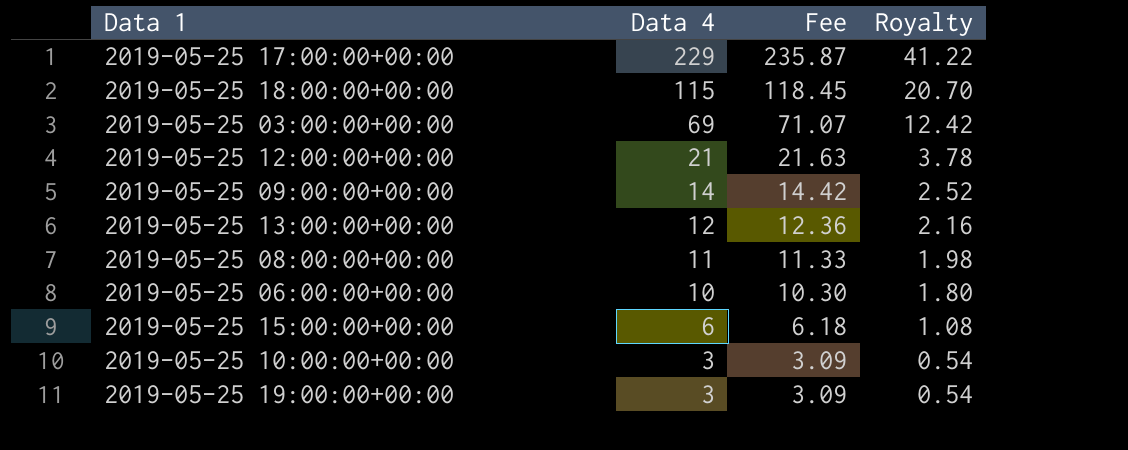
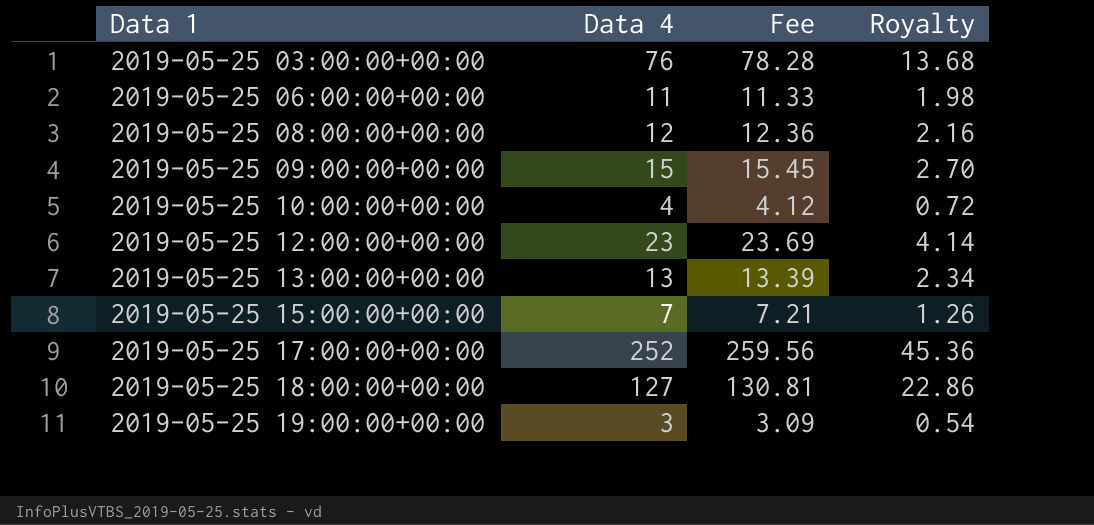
row order: Data 4 descending -> Data 1 ascending
2019-05-25 03:00:00+00:00 | Data 4: 69 -> 76
2019-05-25 03:00:00+00:00 | Fee: 71.07 -> 78.28
2019-05-25 03:00:00+00:00 | Royalty: 12.42 -> 13.68
2019-05-25 06:00:00+00:00 | Data 4: 10 -> 11
2019-05-25 06:00:00+00:00 | Fee: 10.30 -> 11.33
2019-05-25 06:00:00+00:00 | Royalty: 1.80 -> 1.98
2019-05-25 08:00:00+00:00 | Data 4: 11 -> 12
2019-05-25 08:00:00+00:00 | Fee: 11.33 -> 12.36
2019-05-25 08:00:00+00:00 | Royalty: 1.98 -> 2.16
2019-05-25 09:00:00+00:00 | Data 4: 14 -> 15
2019-05-25 09:00:00+00:00 | Fee: 14.42 -> 15.45
2019-05-25 09:00:00+00:00 | Royalty: 2.52 -> 2.70
2019-05-25 10:00:00+00:00 | Data 4: 3 -> 4
2019-05-25 10:00:00+00:00 | Fee: 3.09 -> 4.12
2019-05-25 10:00:00+00:00 | Royalty: 0.54 -> 0.72
2019-05-25 12:00:00+00:00 | Data 4: 21 -> 23
2019-05-25 12:00:00+00:00 | Fee: 21.63 -> 23.69
2019-05-25 12:00:00+00:00 | Royalty: 3.78 -> 4.14
2019-05-25 13:00:00+00:00 | Data 4: 12 -> 13
2019-05-25 13:00:00+00:00 | Fee: 12.36 -> 13.39
2019-05-25 13:00:00+00:00 | Royalty: 2.16 -> 2.34
2019-05-25 15:00:00+00:00 | Data 4: 6 -> 7
2019-05-25 15:00:00+00:00 | Fee: 6.18 -> 7.21
2019-05-25 15:00:00+00:00 | Royalty: 1.08 -> 1.26
2019-05-25 17:00:00+00:00 | Data 4: 229 -> 252
2019-05-25 17:00:00+00:00 | Fee: 235.87 -> 259.56
2019-05-25 17:00:00+00:00 | Royalty: 41.22 -> 45.36
2019-05-25 18:00:00+00:00 | Data 4: 115 -> 127
2019-05-25 18:00:00+00:00 | Fee: 118.45 -> 130.81
2019-05-25 18:00:00+00:00 | Royalty: 20.70 -> 22.86

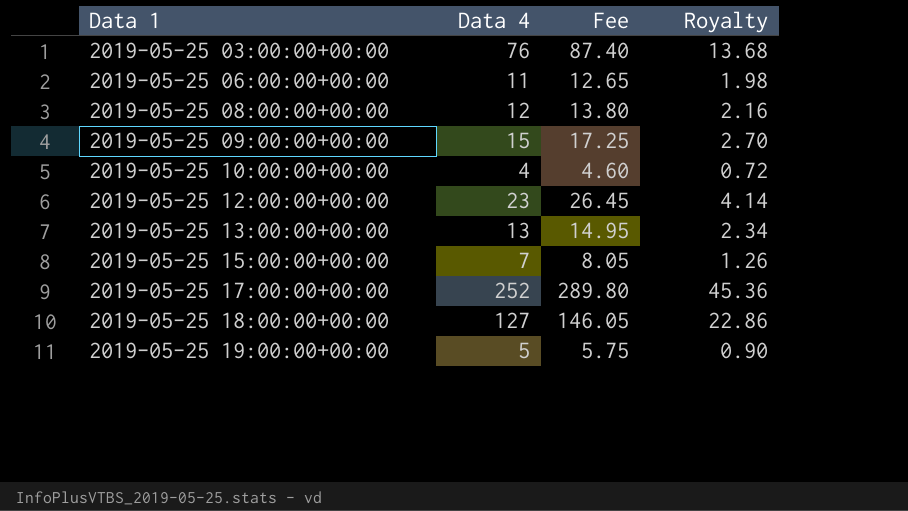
column Fee | formula: [Data 4] * 1.03 -> [Data 4] * 1.15
2019-05-25 19:00:00+00:00 | Data 4: 3 -> 5
2019-05-25 19:00:00+00:00 | Royalty: 0.54 -> 0.90

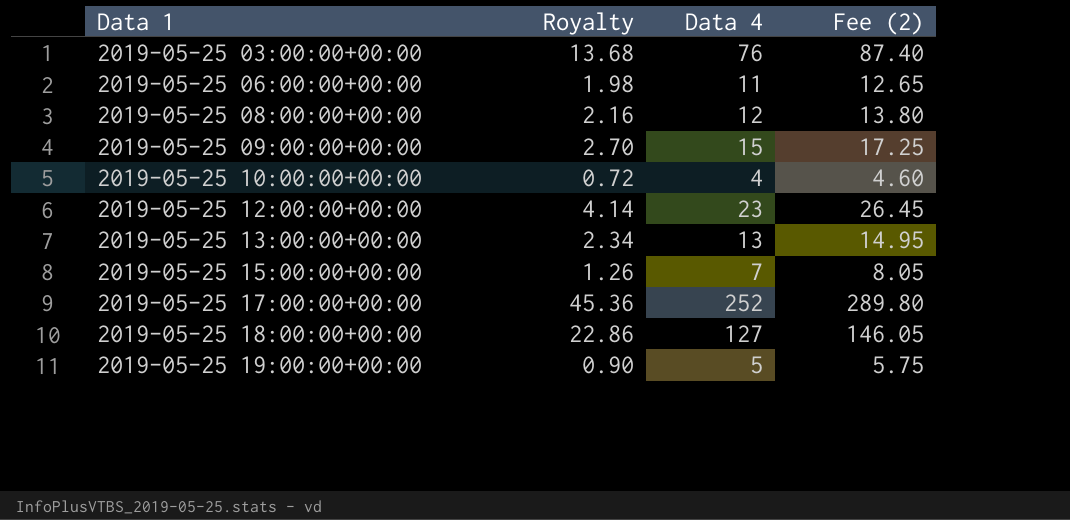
column Royalty | position: 4 -> 2
column name: Fee -> Fee (2)

